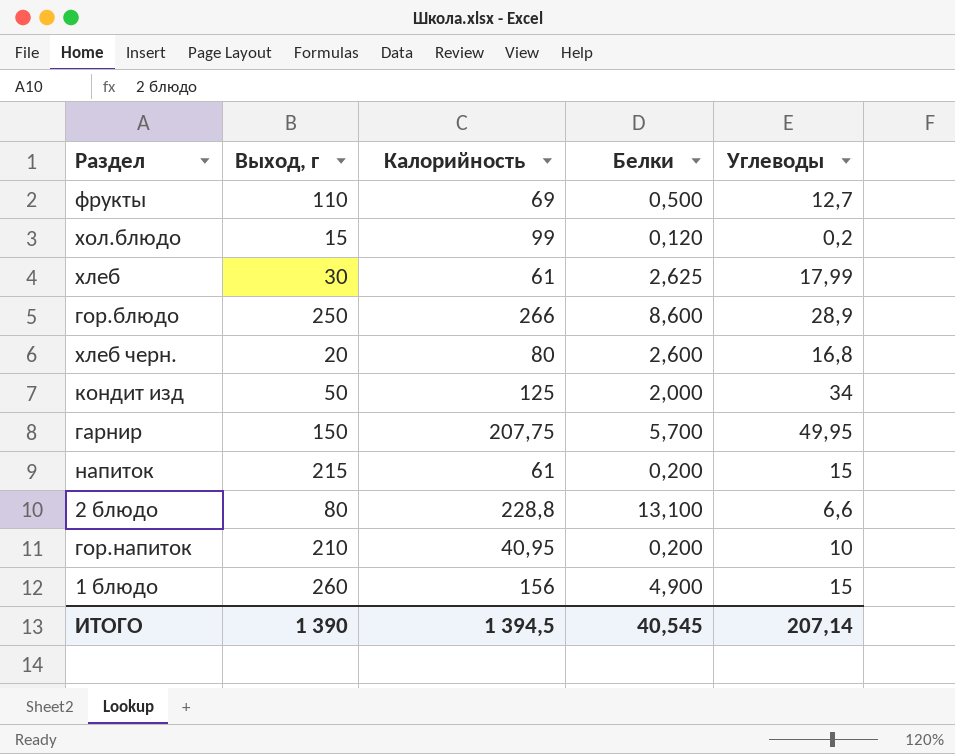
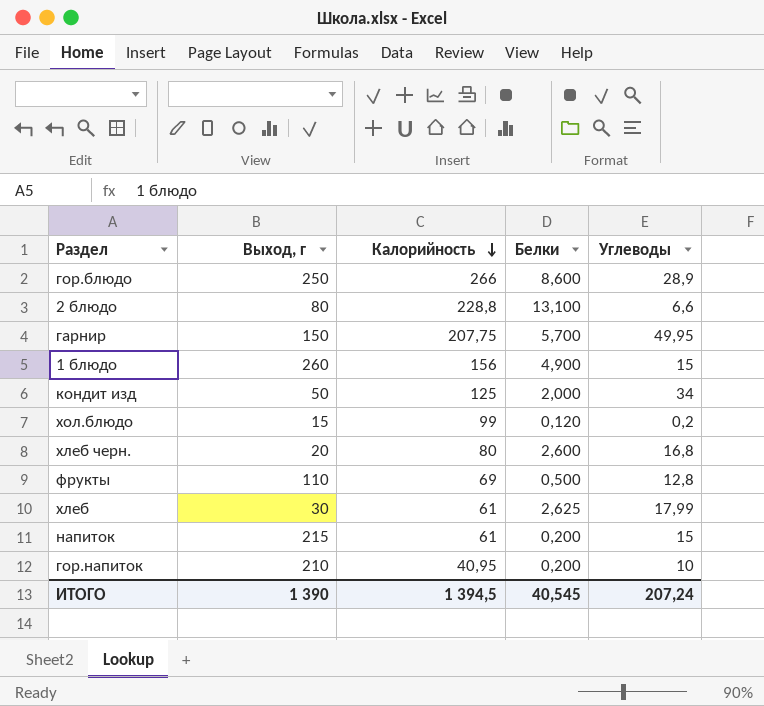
row order: none -> Калорийность descending
фрукты | Углеводы: 12,7 -> 12,8
ИТОГО | Углеводы: 207,14 -> 207,24

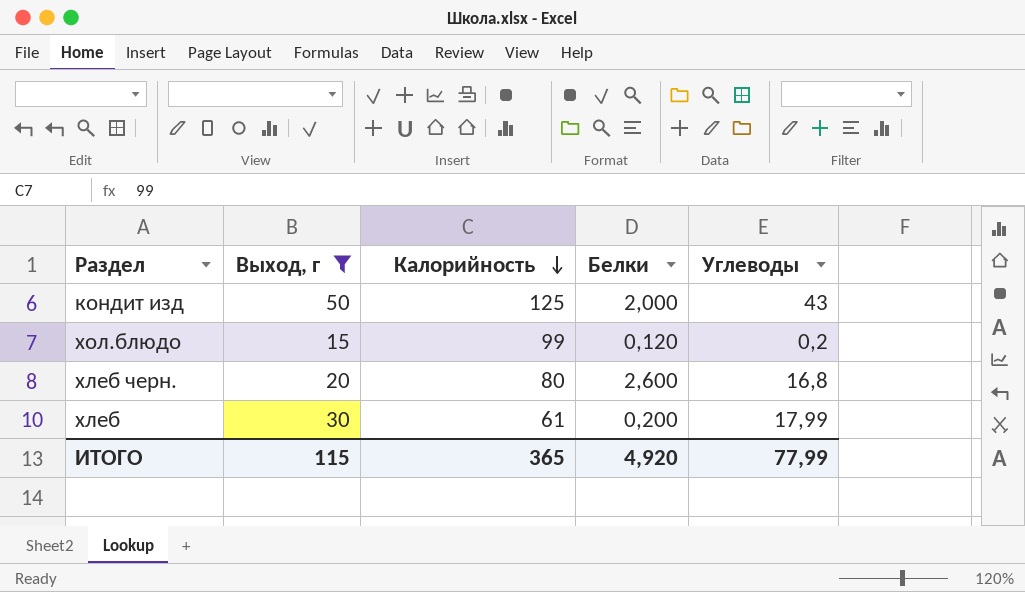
filter: none -> Выход, г <= 50
кондит изд | Углеводы: 34 -> 43
хлеб | Белки: 2,625 -> 0,200
ИТОГО | Выход, г: 1 390 -> 115
ИТОГО | Калорийность: 1 394,5 -> 365
ИТОГО | Белки: 40,545 -> 4,920
ИТОГО | Углеводы: 207,24 -> 77,99

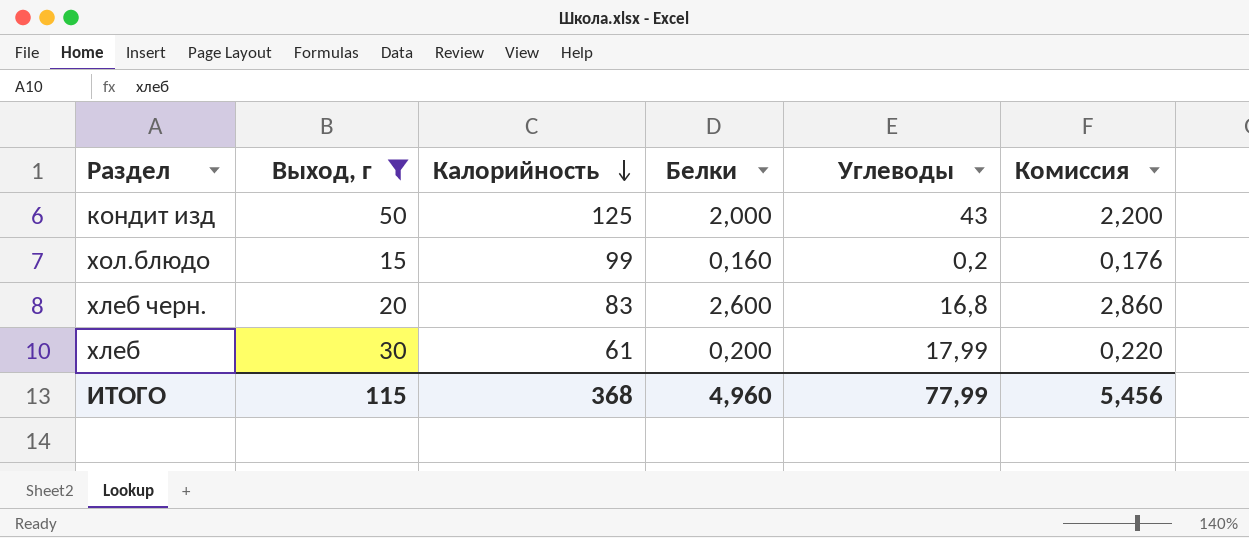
column Комиссия | formula: none -> [Белки] * 1,1
хол.блюдо | Белки: 0,120 -> 0,160
хлеб черн. | Калорийность: 80 -> 83
ИТОГО | Калорийность: 365 -> 368
ИТОГО | Белки: 4,920 -> 4,960

